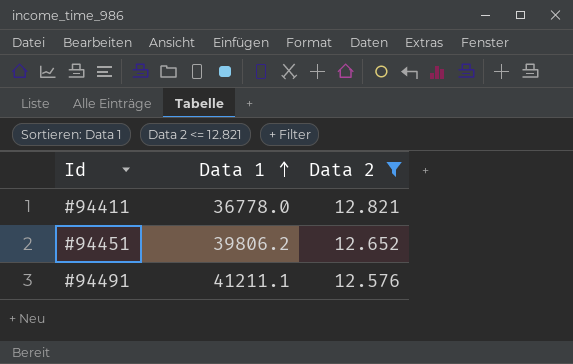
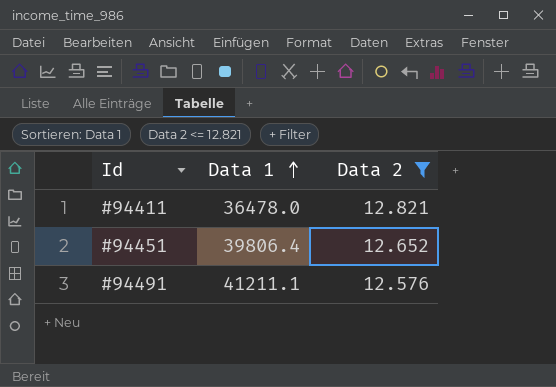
#94411 | Data 1: 36778.0 -> 36478.0
#94451 | Data 1: 39806.2 -> 39806.4

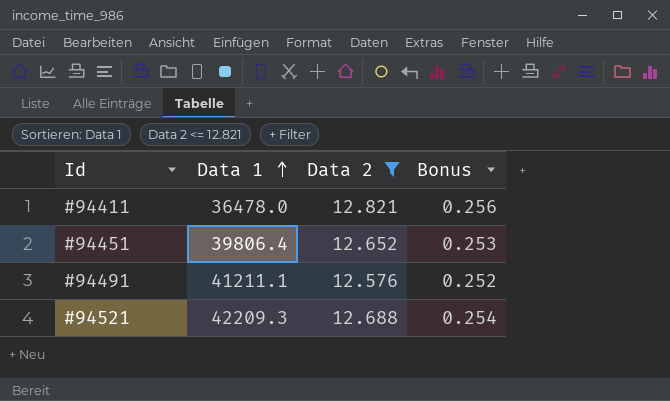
column Bonus | formula: none -> [Data 2] * 0.02
row #94521: none -> 42209.3 | 12.688 | 0.254

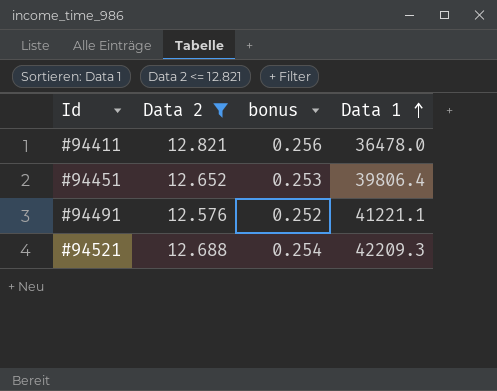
column name: Bonus -> bonus
column Data 1 | position: 2 -> 4
#94491 | Data 1: 41211.1 -> 41221.1

